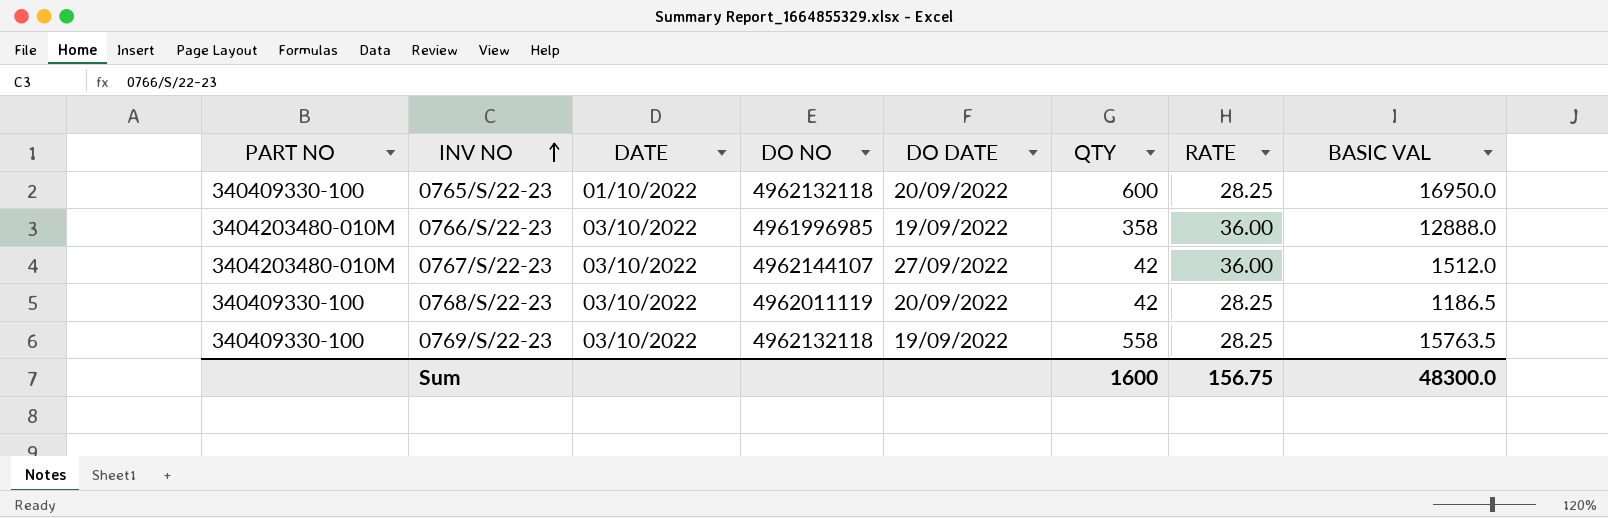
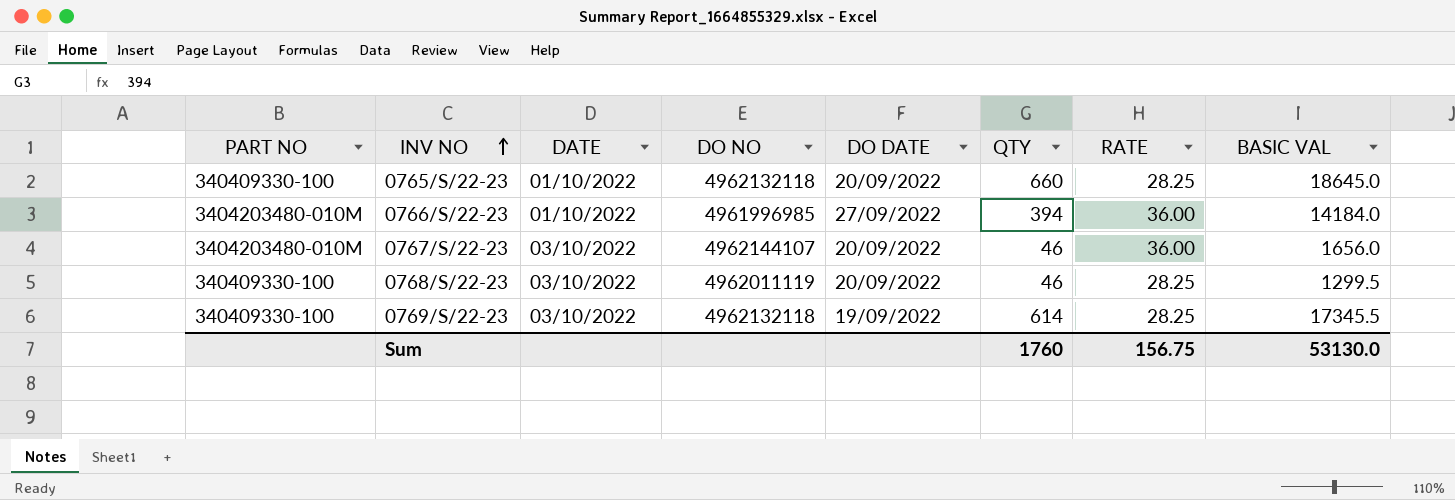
0765/S/22-23 | QTY: 600 -> 660
0765/S/22-23 | BASIC VAL: 16950.0 -> 18645.0
0766/S/22-23 | DATE: 03/10/2022 -> 01/10/2022
0766/S/22-23 | DO DATE: 19/09/2022 -> 27/09/2022
0766/S/22-23 | QTY: 358 -> 394
0766/S/22-23 | BASIC VAL: 12888.0 -> 14184.0
0767/S/22-23 | DO DATE: 27/09/2022 -> 20/09/2022
0767/S/22-23 | QTY: 42 -> 46
0767/S/22-23 | BASIC VAL: 1512.0 -> 1656.0
0768/S/22-23 | QTY: 42 -> 46
0768/S/22-23 | BASIC VAL: 1186.5 -> 1299.5
0769/S/22-23 | QTY: 558 -> 614
0769/S/22-23 | BASIC VAL: 15763.5 -> 17345.5
Sum | QTY: 1600 -> 1760
Sum | BASIC VAL: 48300.0 -> 53130.0

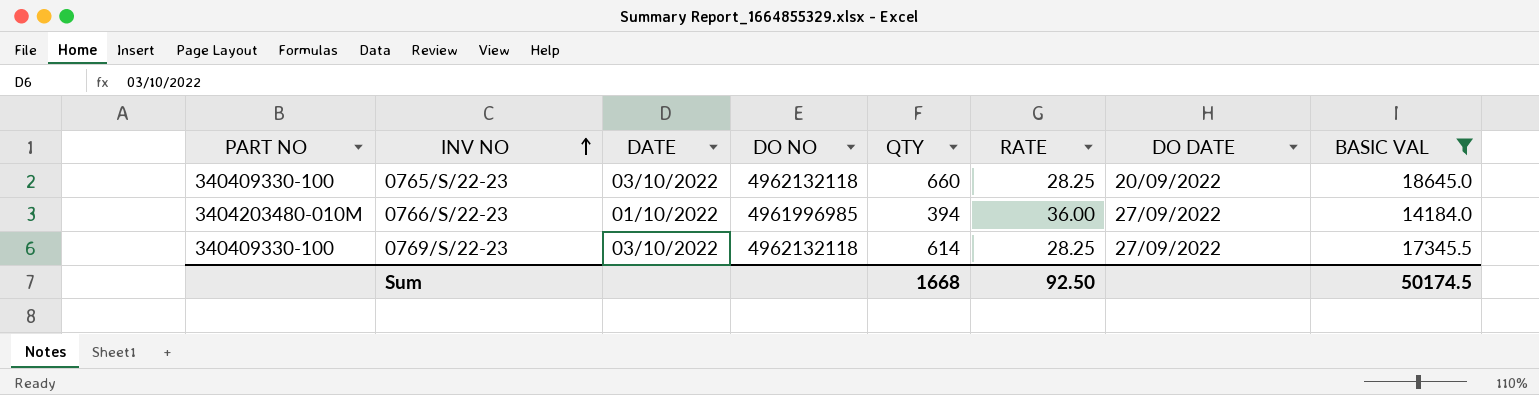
filter: none -> BASIC VAL >= 14184.0
column DO DATE | position: 5 -> 7
0765/S/22-23 | DATE: 01/10/2022 -> 03/10/2022
0769/S/22-23 | DO DATE: 19/09/2022 -> 27/09/2022
Sum | QTY: 1760 -> 1668
Sum | RATE: 156.75 -> 92.50
Sum | BASIC VAL: 53130.0 -> 50174.5

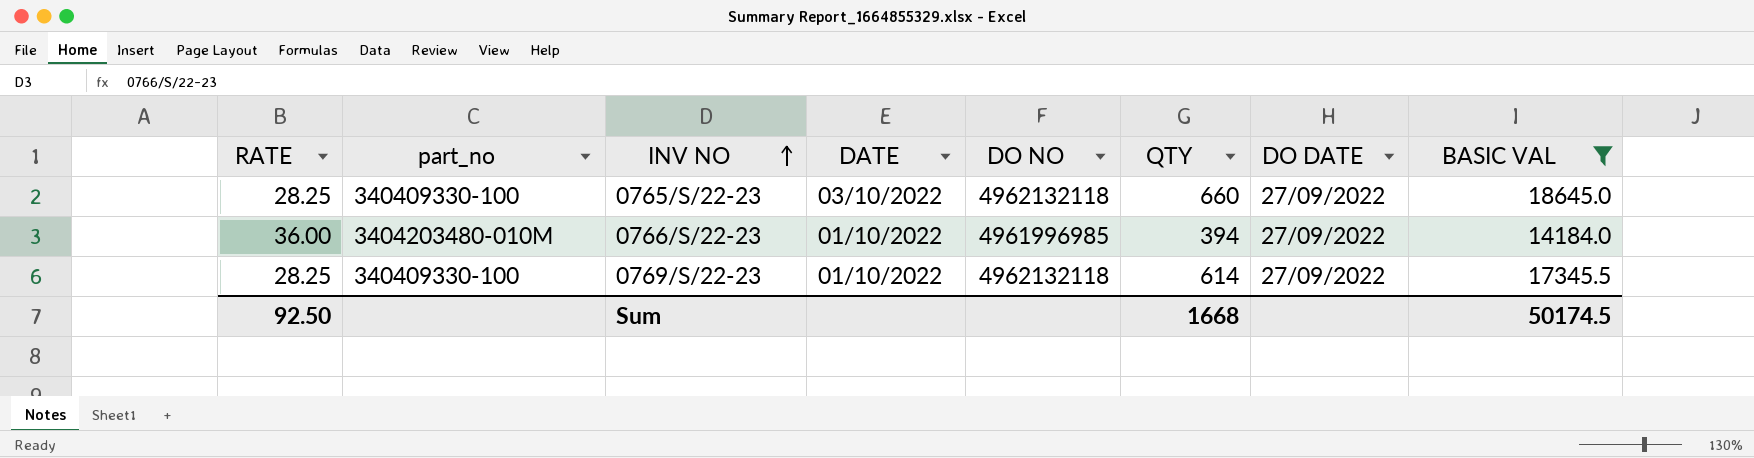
column RATE | position: 6 -> 1
column name: PART NO -> part_no
0765/S/22-23 | DO DATE: 20/09/2022 -> 27/09/2022
0769/S/22-23 | DATE: 03/10/2022 -> 01/10/2022

